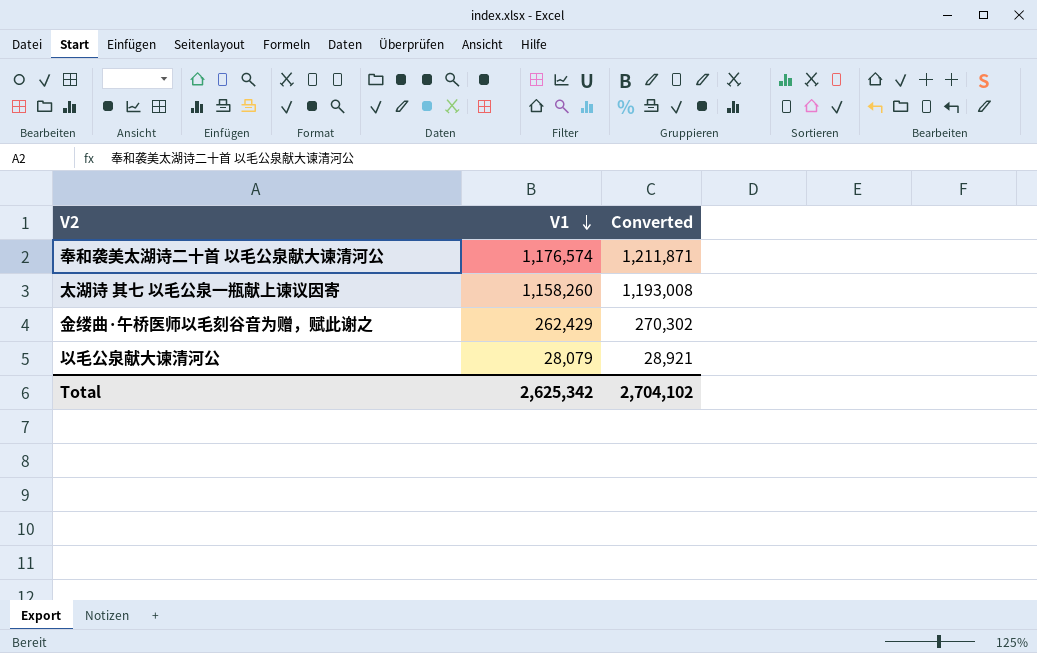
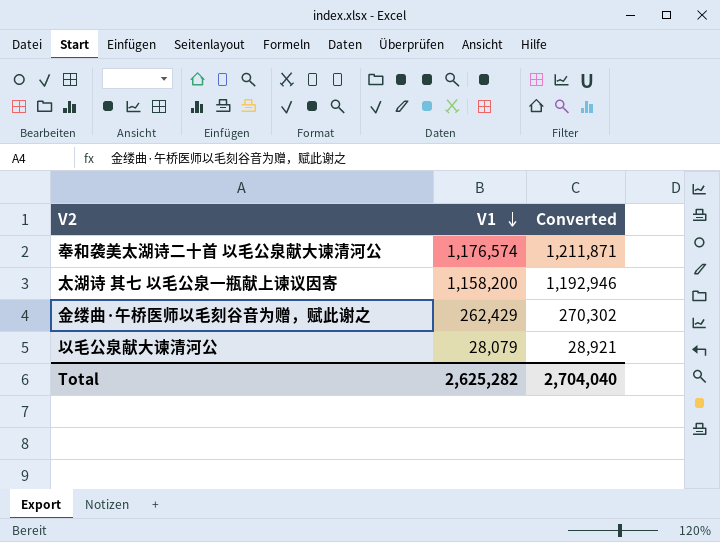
太湖诗 其七 以毛公泉一瓶献上谏议因寄 | V1: 1,158,260 -> 1,158,200
太湖诗 其七 以毛公泉一瓶献上谏议因寄 | Converted: 1,193,008 -> 1,192,946
Total | V1: 2,625,342 -> 2,625,282
Total | Converted: 2,704,102 -> 2,704,040

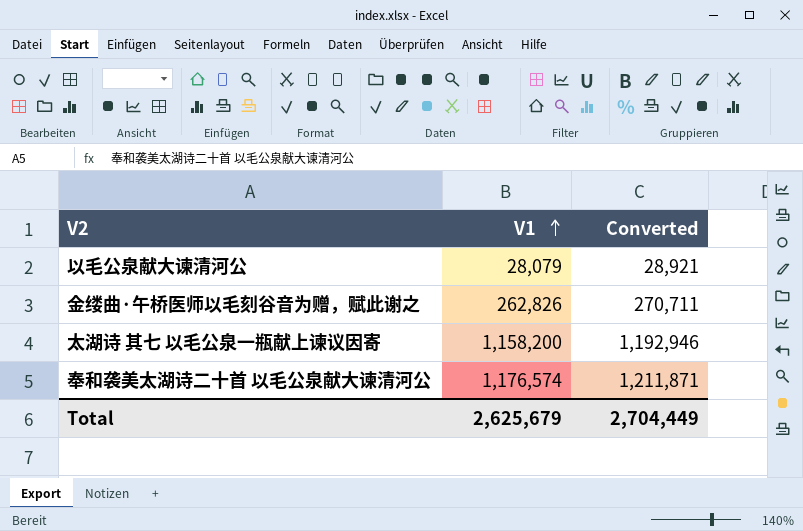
row order: V1 descending -> V1 ascending
金缕曲·午桥医师以毛刻谷音为赠，赋此谢之 | V1: 262,429 -> 262,826
金缕曲·午桥医师以毛刻谷音为赠，赋此谢之 | Converted: 270,302 -> 270,711
Total | V1: 2,625,282 -> 2,625,679
Total | Converted: 2,704,040 -> 2,704,449

